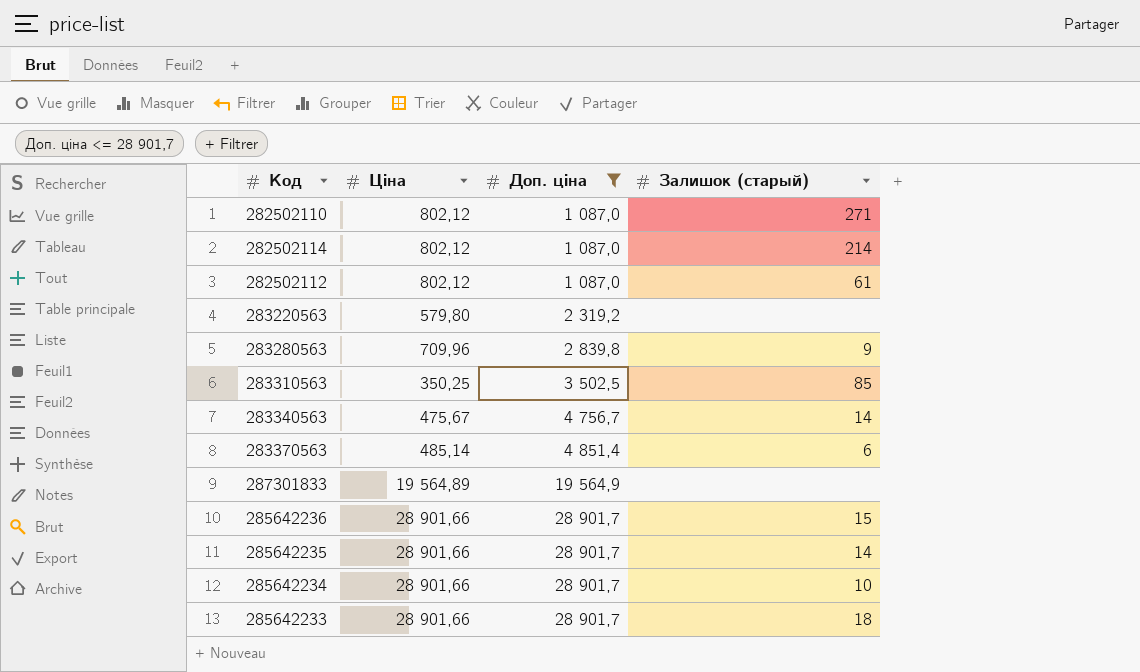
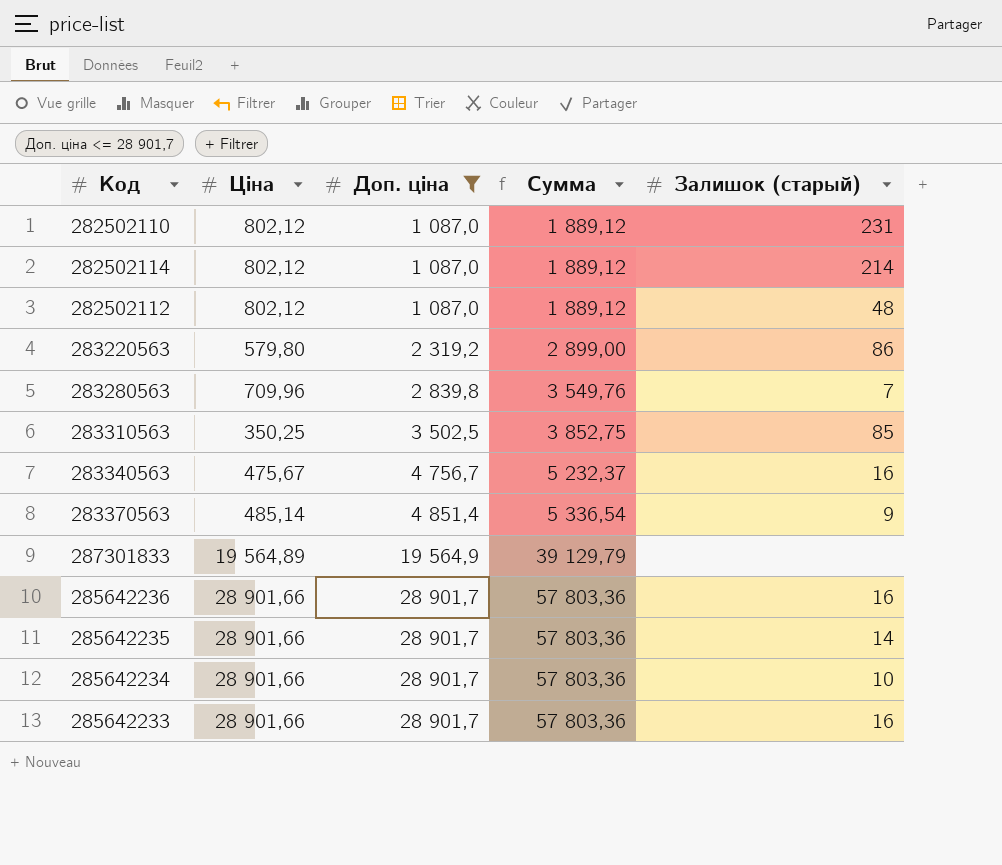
column Сумма | formula: none -> [Ціна] + [Доп. ціна]
282502110 | Залишок (старый): 271 -> 231
282502112 | Залишок (старый): 61 -> 48
283220563 | Залишок (старый): none -> 86
283280563 | Залишок (старый): 9 -> 7
283340563 | Залишок (старый): 14 -> 16
283370563 | Залишок (старый): 6 -> 9
285642236 | Залишок (старый): 15 -> 16
285642233 | Залишок (старый): 18 -> 16

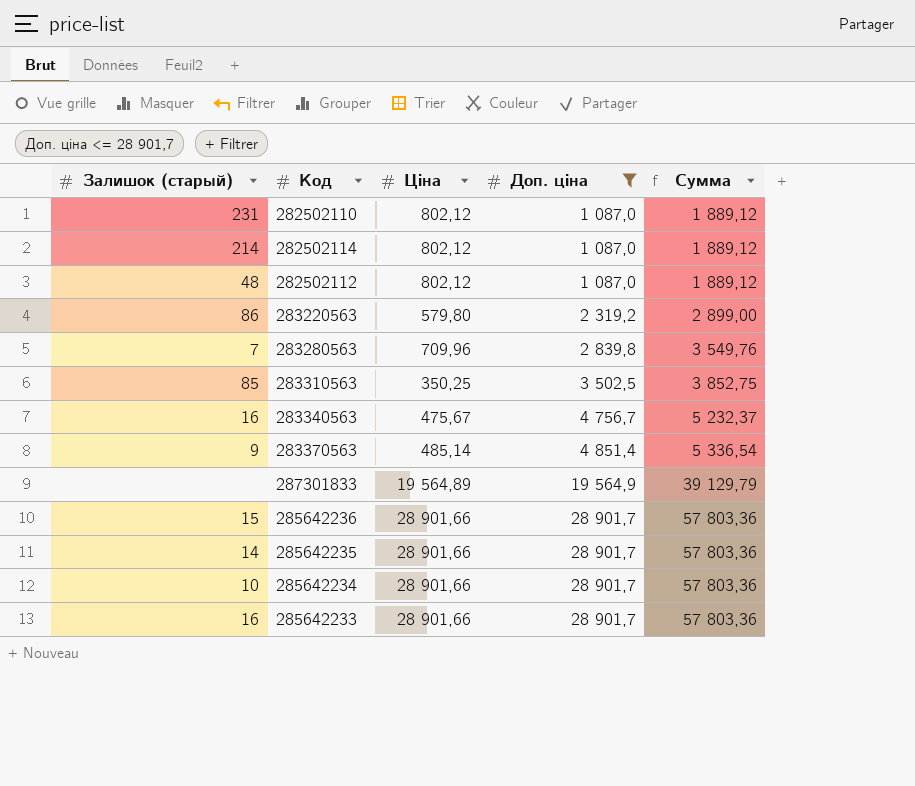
column Залишок (старый) | position: 5 -> 1
285642236 | Залишок (старый): 16 -> 15

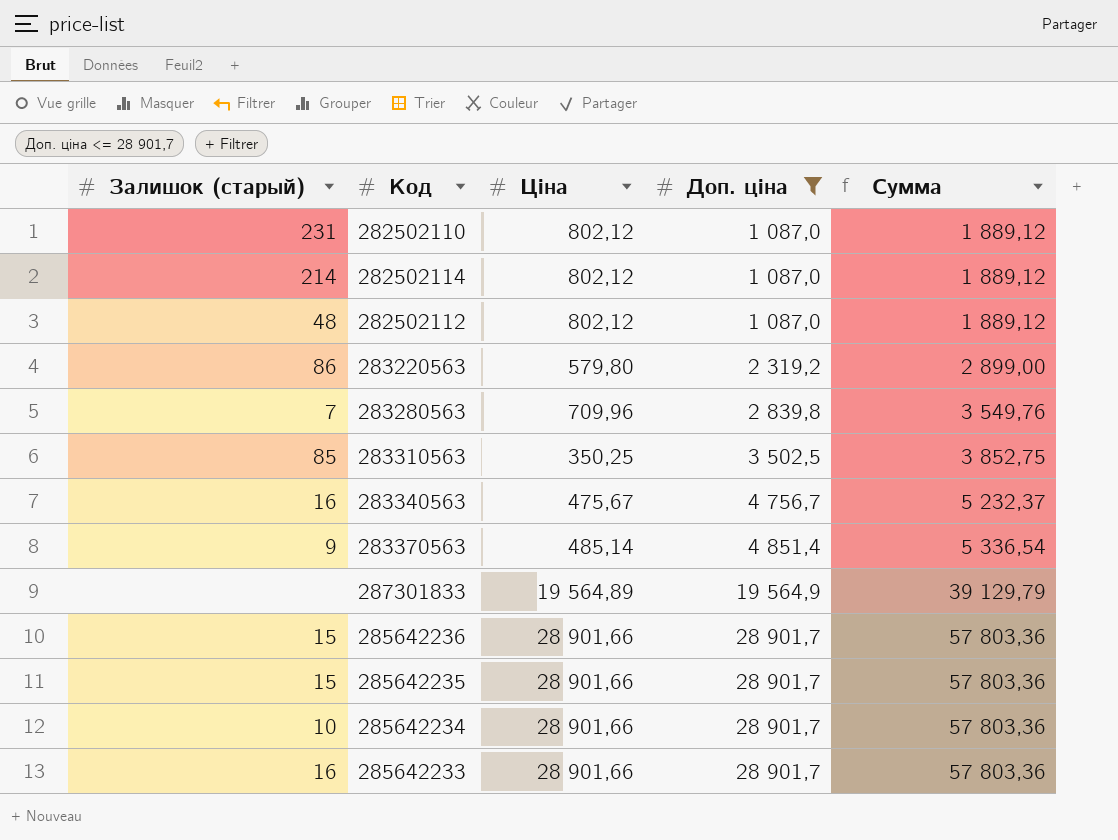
285642235 | Залишок (старый): 14 -> 15

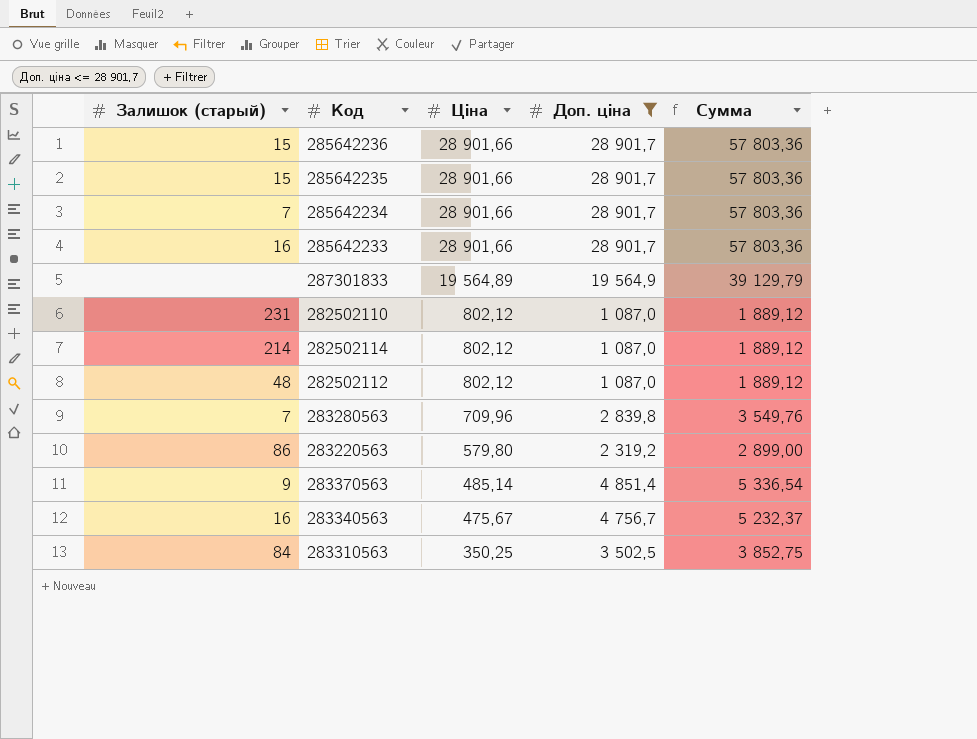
row order: Доп. ціна ascending -> Ціна descending
285642234 | Залишок (старый): 10 -> 7
283310563 | Залишок (старый): 85 -> 84

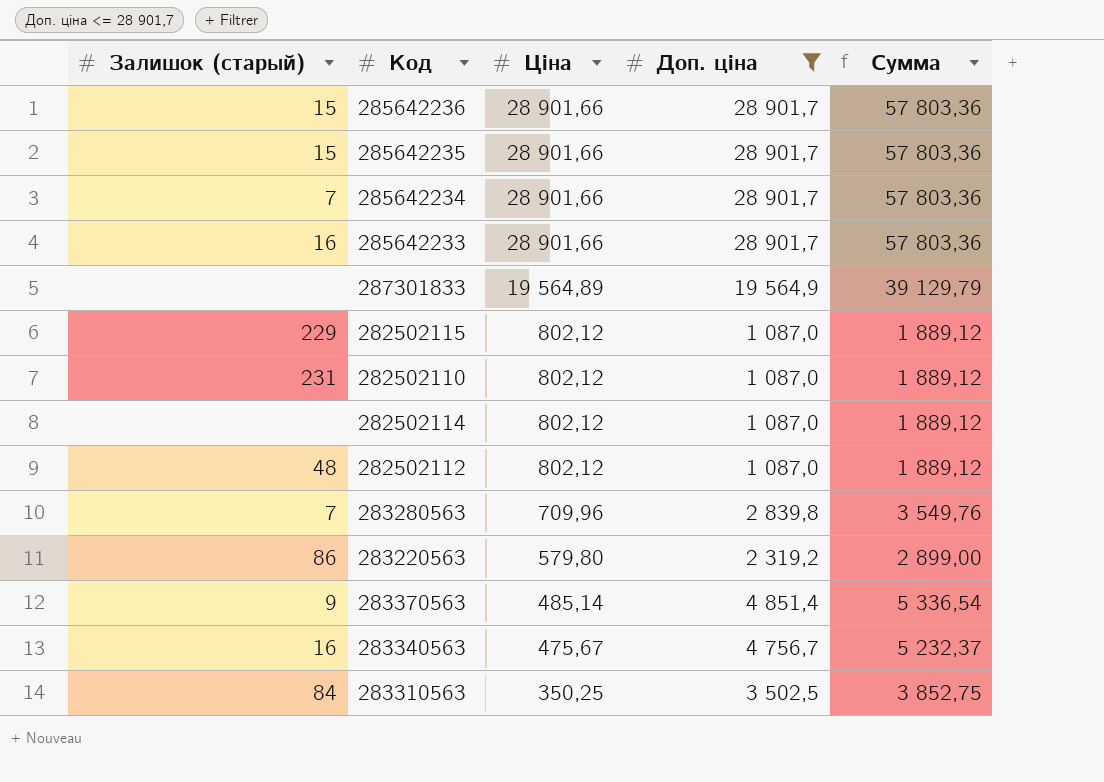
row 282502115: none -> 229 | 802,12 | 1 087,0 | 1 889,12
282502114 | Залишок (старый): 214 -> none

